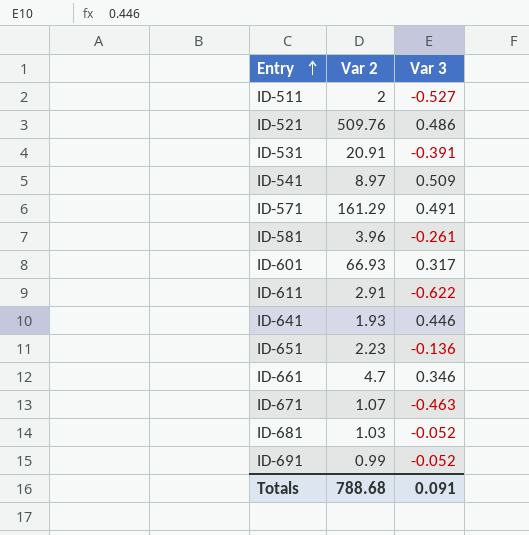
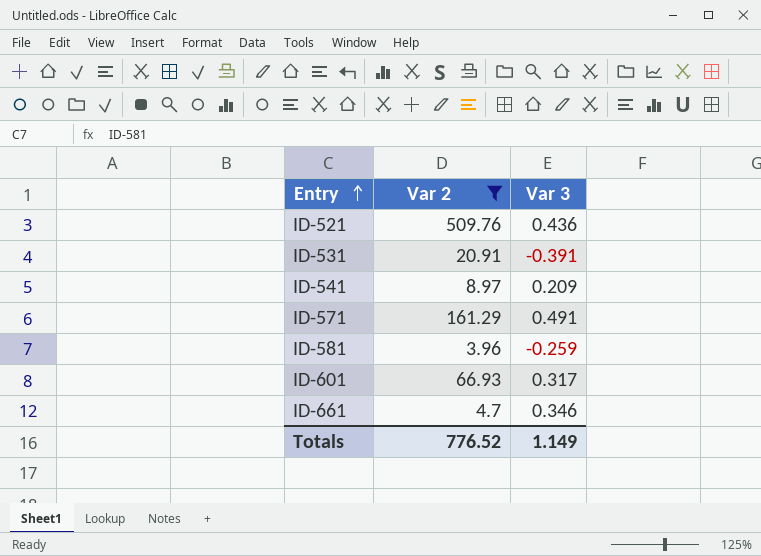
filter: none -> Var 2 >= 3.96
ID-521 | Var 3: 0.486 -> 0.436
ID-541 | Var 3: 0.509 -> 0.209
ID-581 | Var 3: -0.261 -> -0.259
Totals | Var 2: 788.68 -> 776.52
Totals | Var 3: 0.091 -> 1.149

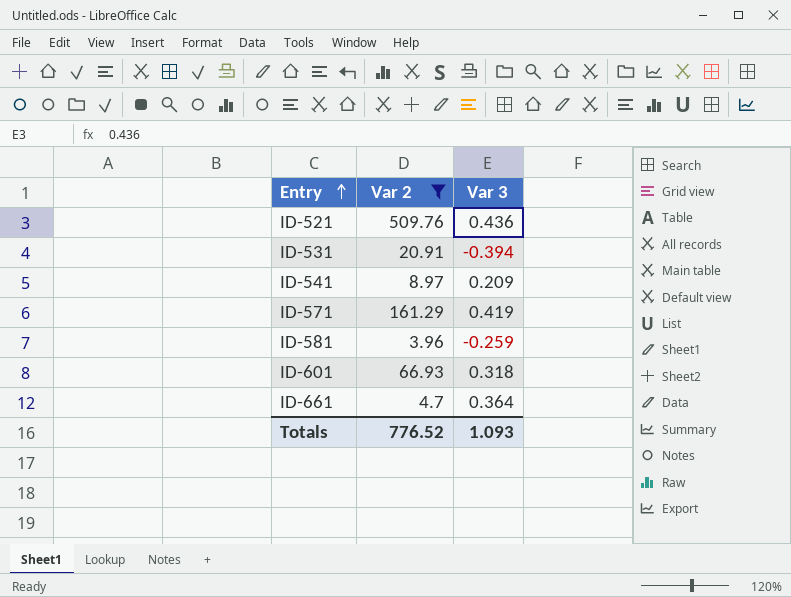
ID-531 | Var 3: -0.391 -> -0.394
ID-571 | Var 3: 0.491 -> 0.419
ID-601 | Var 3: 0.317 -> 0.318
ID-661 | Var 3: 0.346 -> 0.364
Totals | Var 3: 1.149 -> 1.093

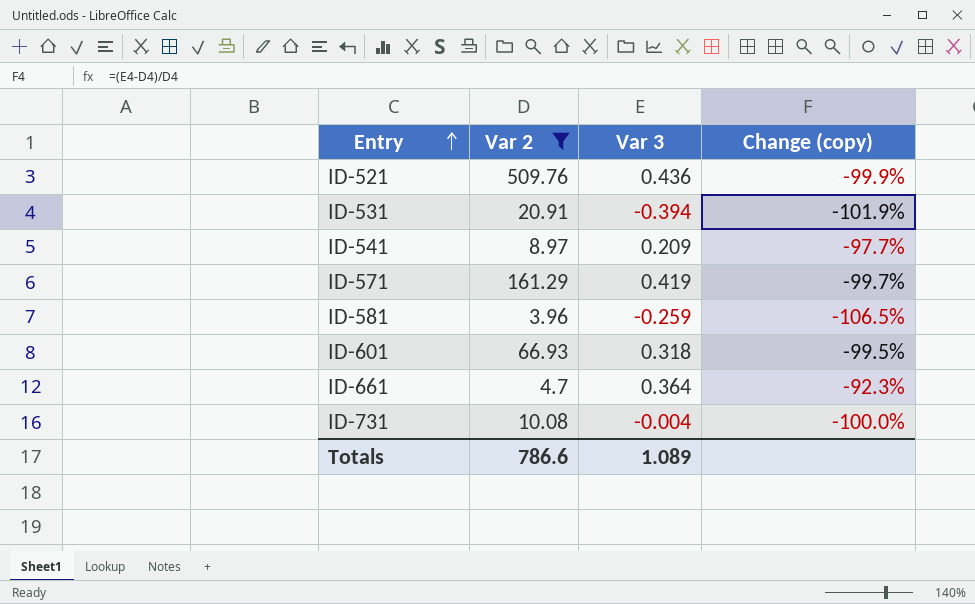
column Change (copy) | formula: none -> ([Var 3] - [Var 2]) / [Var 2]
row ID-731: none -> 10.08 | -0.004 | -100.0%
Totals | Var 2: 776.52 -> 786.6
Totals | Var 3: 1.093 -> 1.089

